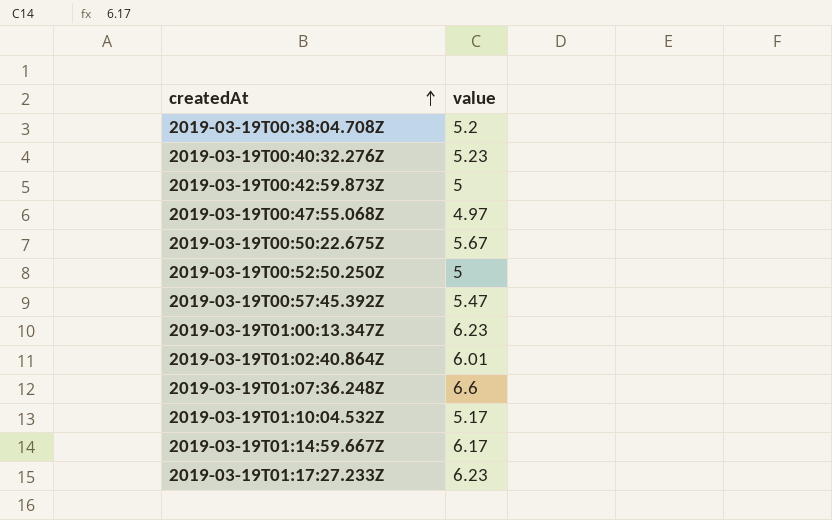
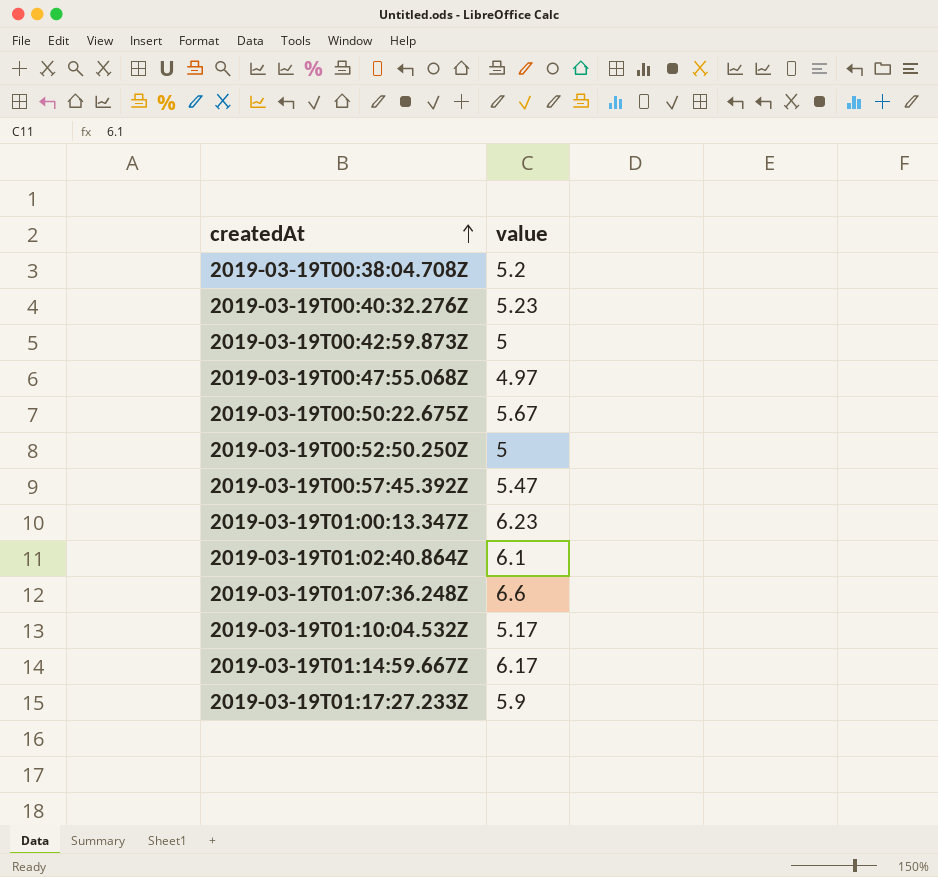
2019-03-19T01:02:40.864Z | value: 6.01 -> 6.1
2019-03-19T01:17:27.233Z | value: 6.23 -> 5.9

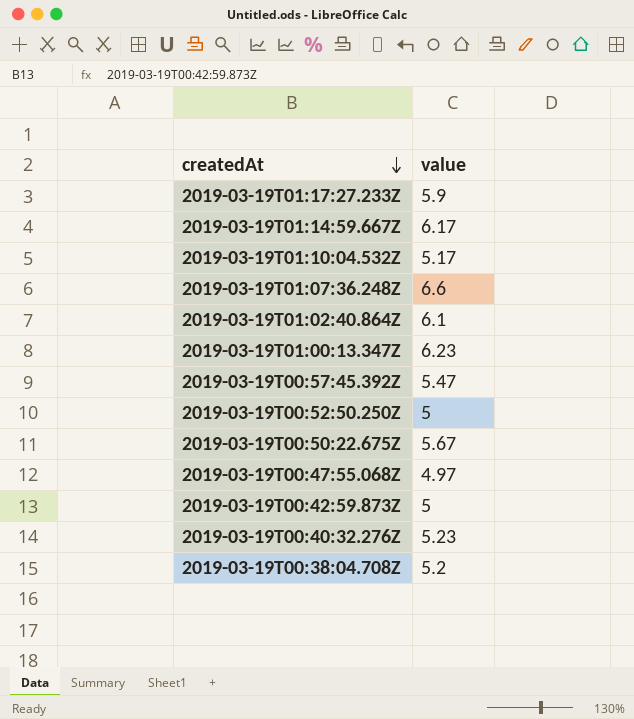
row order: createdAt ascending -> createdAt descending

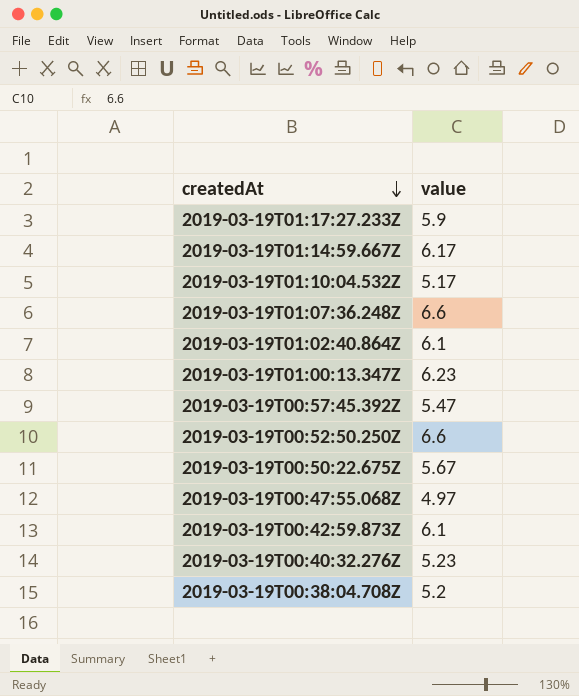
2019-03-19T00:52:50.250Z | value: 5 -> 6.6
2019-03-19T00:42:59.873Z | value: 5 -> 6.1

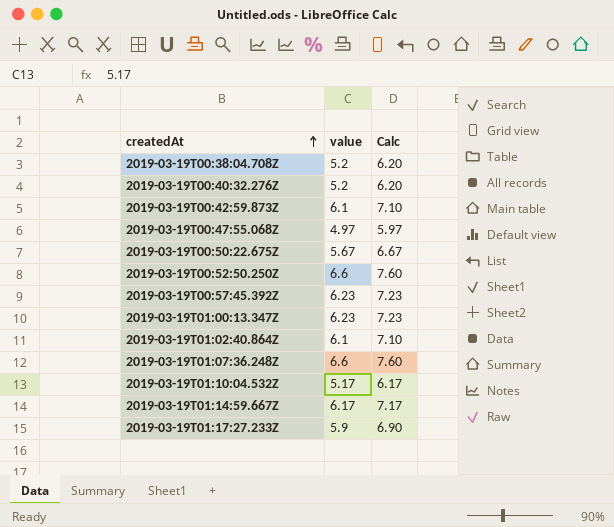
row order: createdAt descending -> createdAt ascending
column Calc | formula: none -> [value] + 1
2019-03-19T00:40:32.276Z | value: 5.23 -> 5.2
2019-03-19T00:57:45.392Z | value: 5.47 -> 6.23

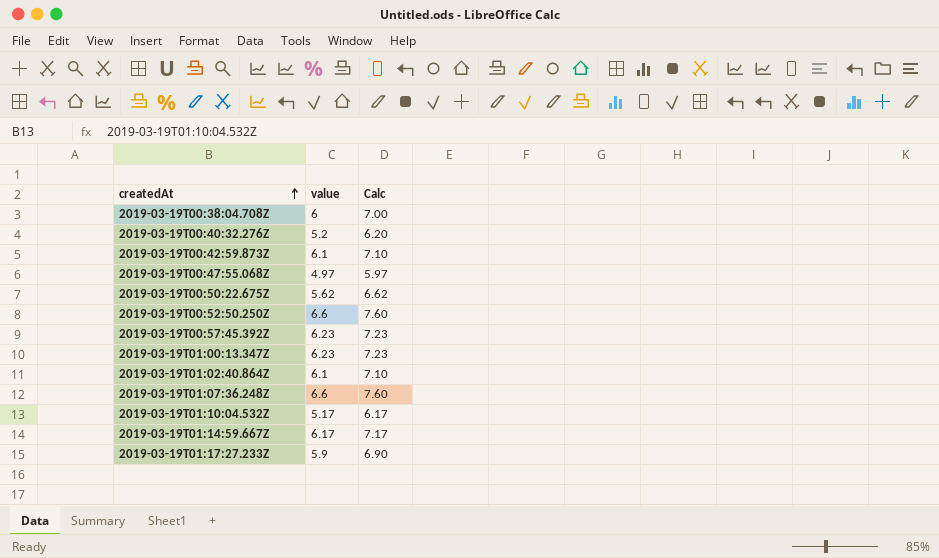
2019-03-19T00:38:04.708Z | value: 5.2 -> 6
2019-03-19T00:38:04.708Z | Calc: 6.20 -> 7.00
2019-03-19T00:50:22.675Z | value: 5.67 -> 5.62
2019-03-19T00:50:22.675Z | Calc: 6.67 -> 6.62

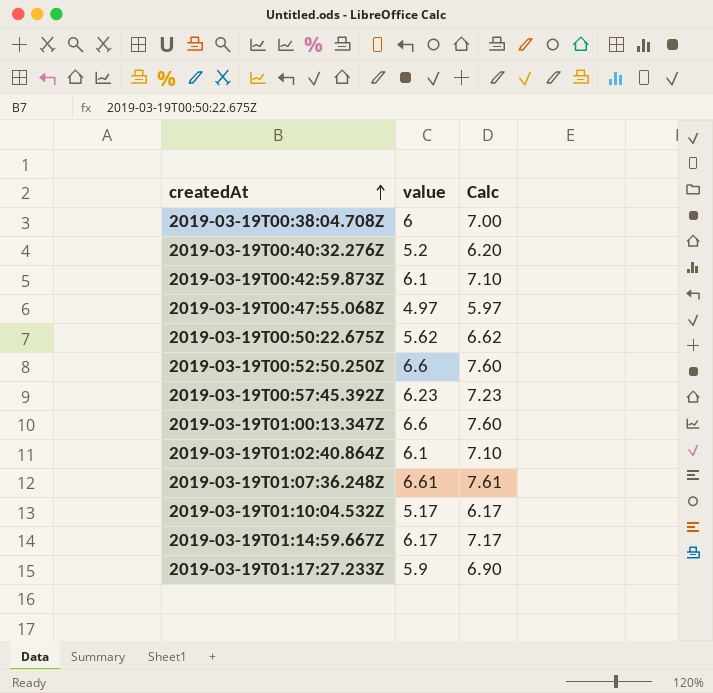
2019-03-19T01:00:13.347Z | value: 6.23 -> 6.6
2019-03-19T01:00:13.347Z | Calc: 7.23 -> 7.60
2019-03-19T01:07:36.248Z | value: 6.6 -> 6.61
2019-03-19T01:07:36.248Z | Calc: 7.60 -> 7.61

